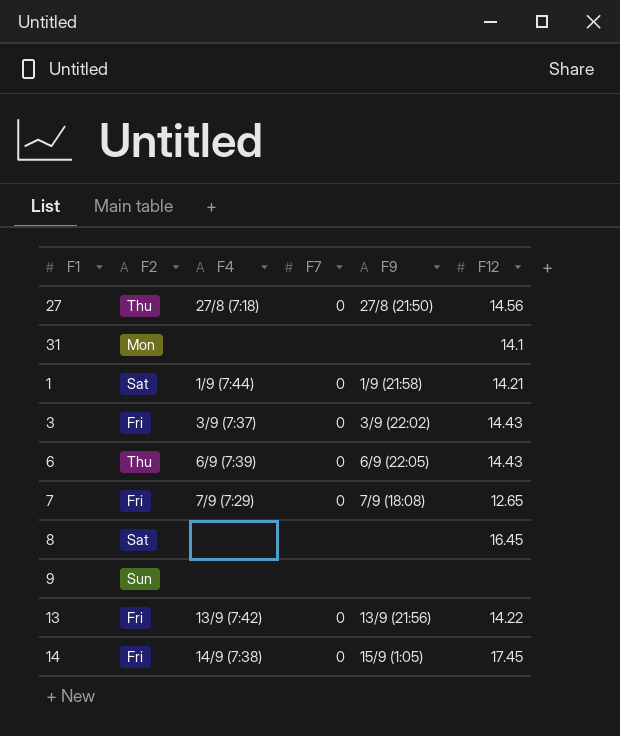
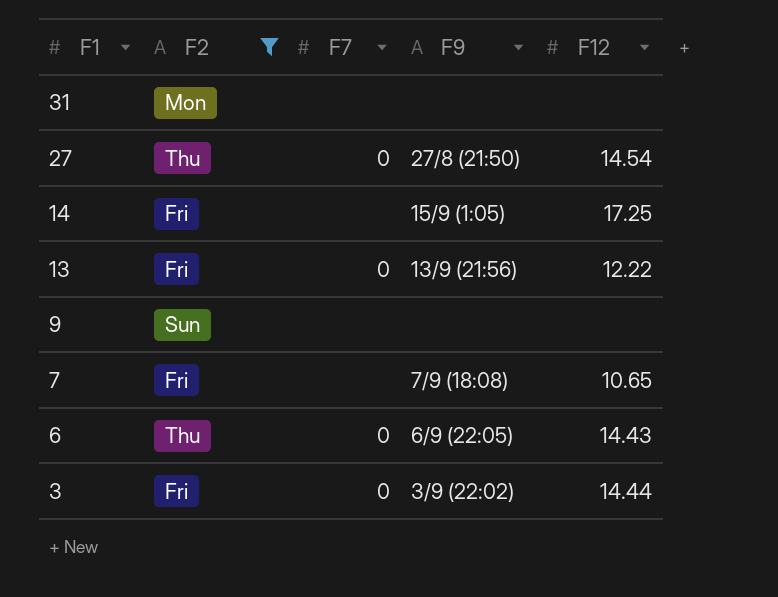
filter: none -> F2 != Sat
row order: none -> F1 descending
column F4 | position: 3 -> none
31 | F12: 14.1 -> none
27 | F12: 14.56 -> 14.54
14 | F7: 0 -> none
14 | F12: 17.45 -> 17.25
13 | F12: 14.22 -> 12.22
7 | F7: 0 -> none
7 | F12: 12.65 -> 10.65
3 | F12: 14.43 -> 14.44

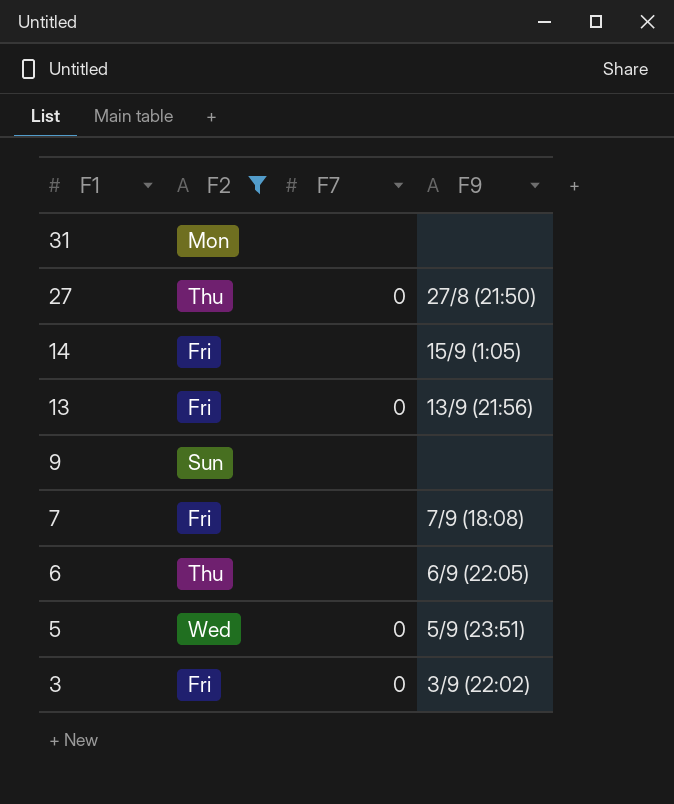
column F12 | position: 5 -> none
6 | F7: 0 -> none
row 5: none -> Wed | 0 | 5/9 (23:51)

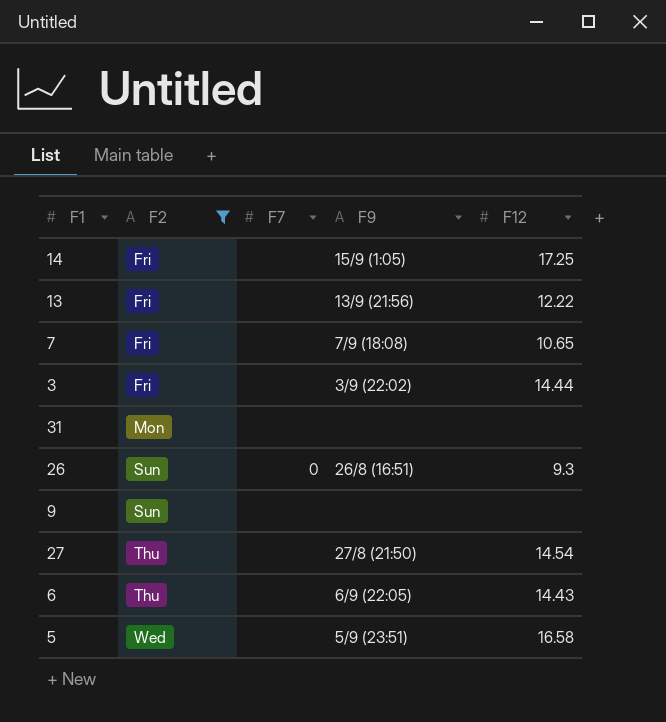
row order: F1 descending -> F2 ascending
column F12 | position: none -> 5
13 | F7: 0 -> none
3 | F7: 0 -> none
row 26: none -> Sun | 0 | 26/8 (16:51) | 9.3
27 | F7: 0 -> none
5 | F7: 0 -> none

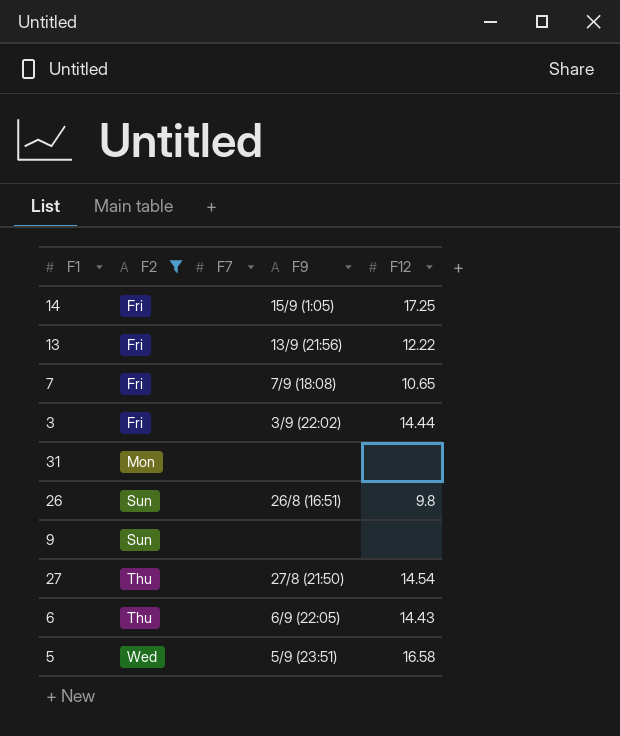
26 | F7: 0 -> none
26 | F12: 9.3 -> 9.8

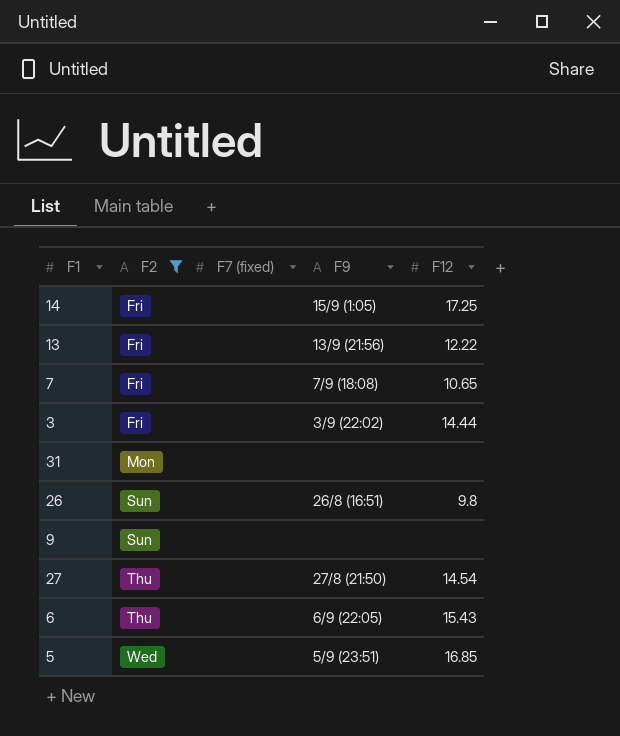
column name: F7 -> F7 (fixed)
6 | F12: 14.43 -> 15.43
5 | F12: 16.58 -> 16.85

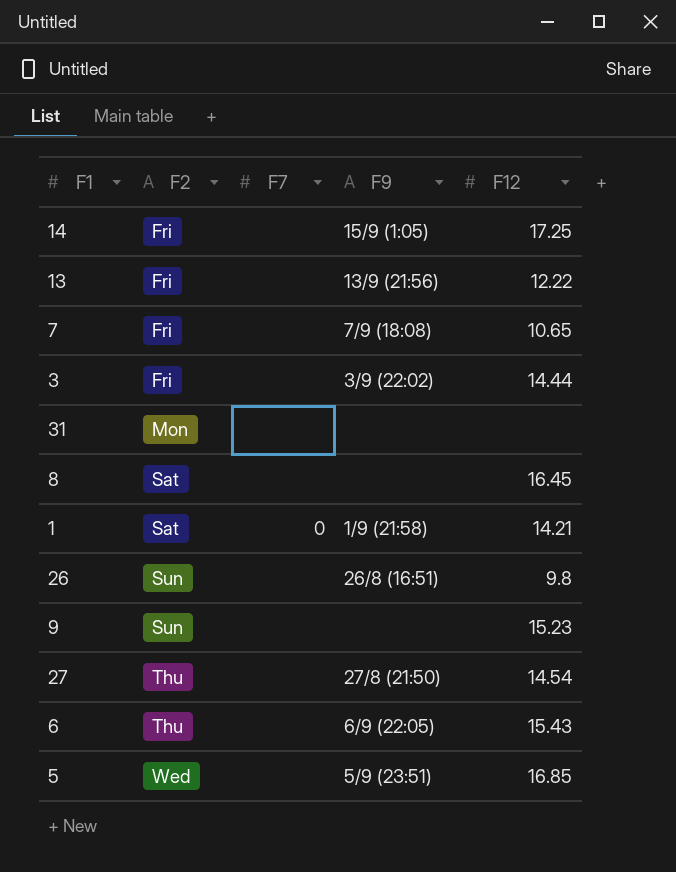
filter: F2 != Sat -> none
column name: F7 (fixed) -> F7
9 | F12: none -> 15.23

